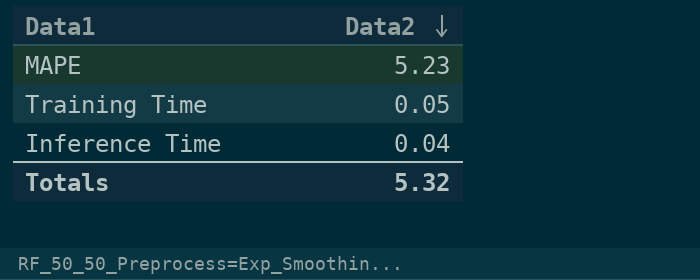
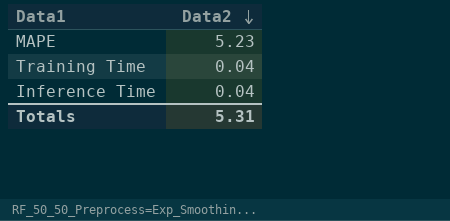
Training Time | Data2: 0.05 -> 0.04
Totals | Data2: 5.32 -> 5.31

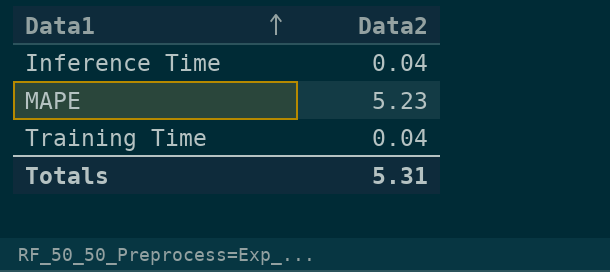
row order: Data2 descending -> Data1 ascending

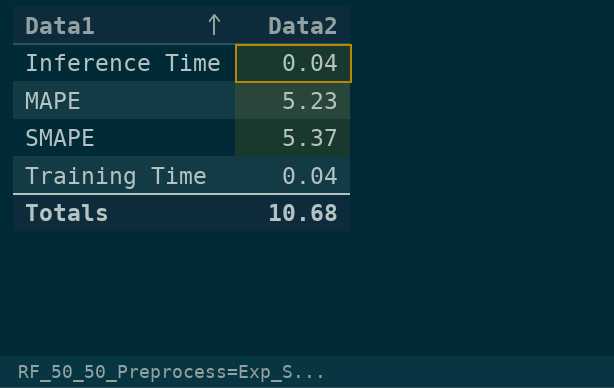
row SMAPE: none -> 5.37
Totals | Data2: 5.31 -> 10.68

